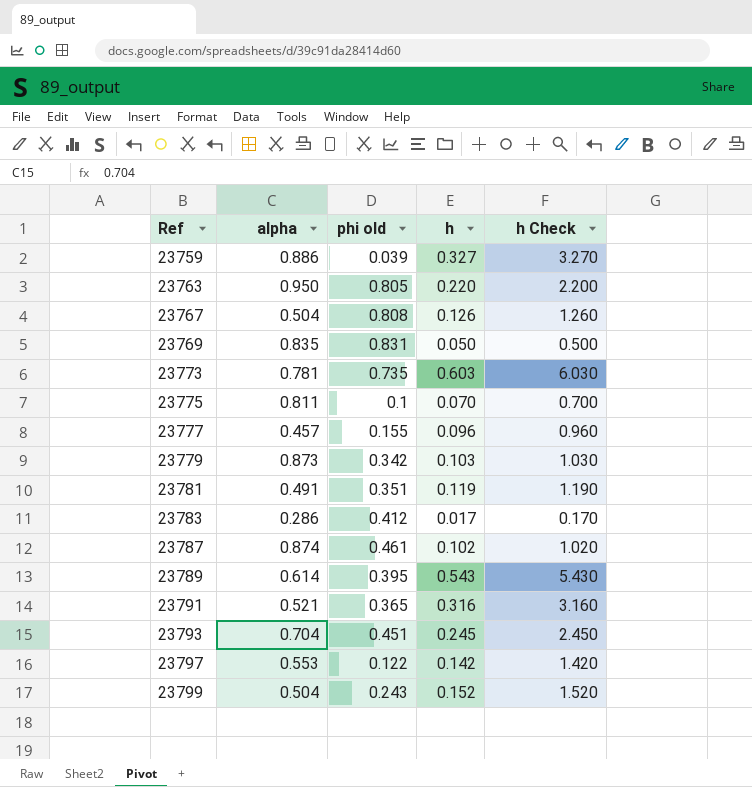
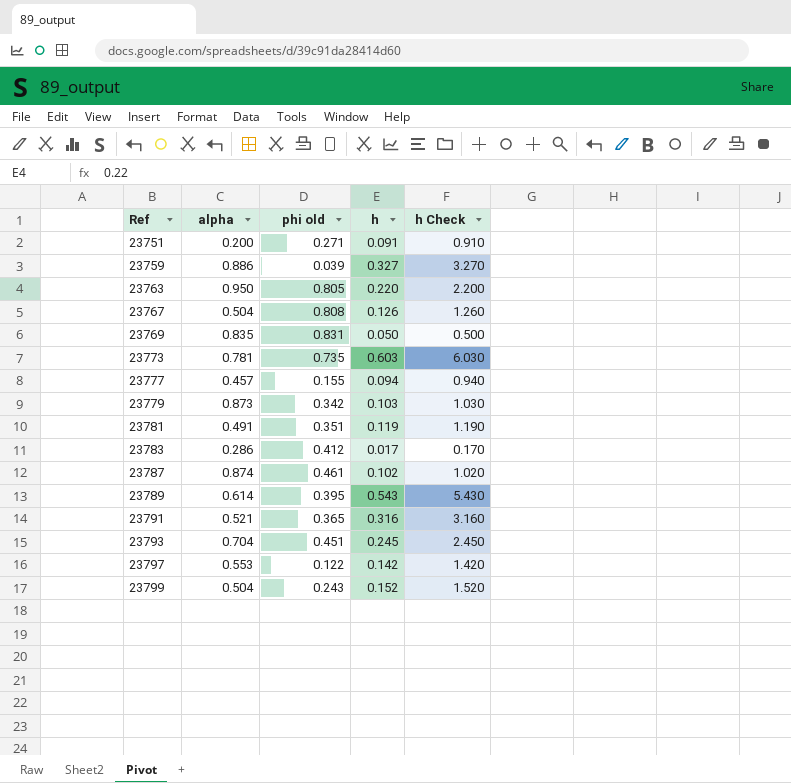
row 23775: 0.811 | 0.1 | 0.070 | 0.700 -> none
row 23751: none -> 0.200 | 0.271 | 0.091 | 0.910
23777 | h: 0.096 -> 0.094
23777 | h Check: 0.960 -> 0.940

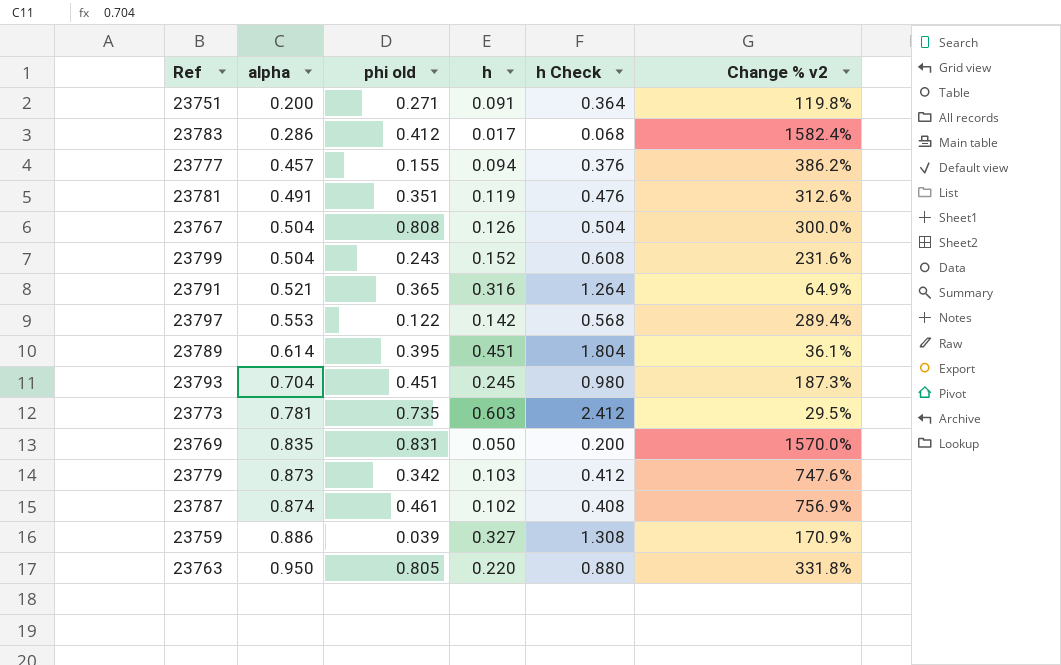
row order: Ref ascending -> alpha ascending
column h Check | formula: [h] * 10 -> [h] * 4
column Change % v2 | formula: none -> ([alpha] - [h]) / [h]
23789 | h: 0.543 -> 0.451

